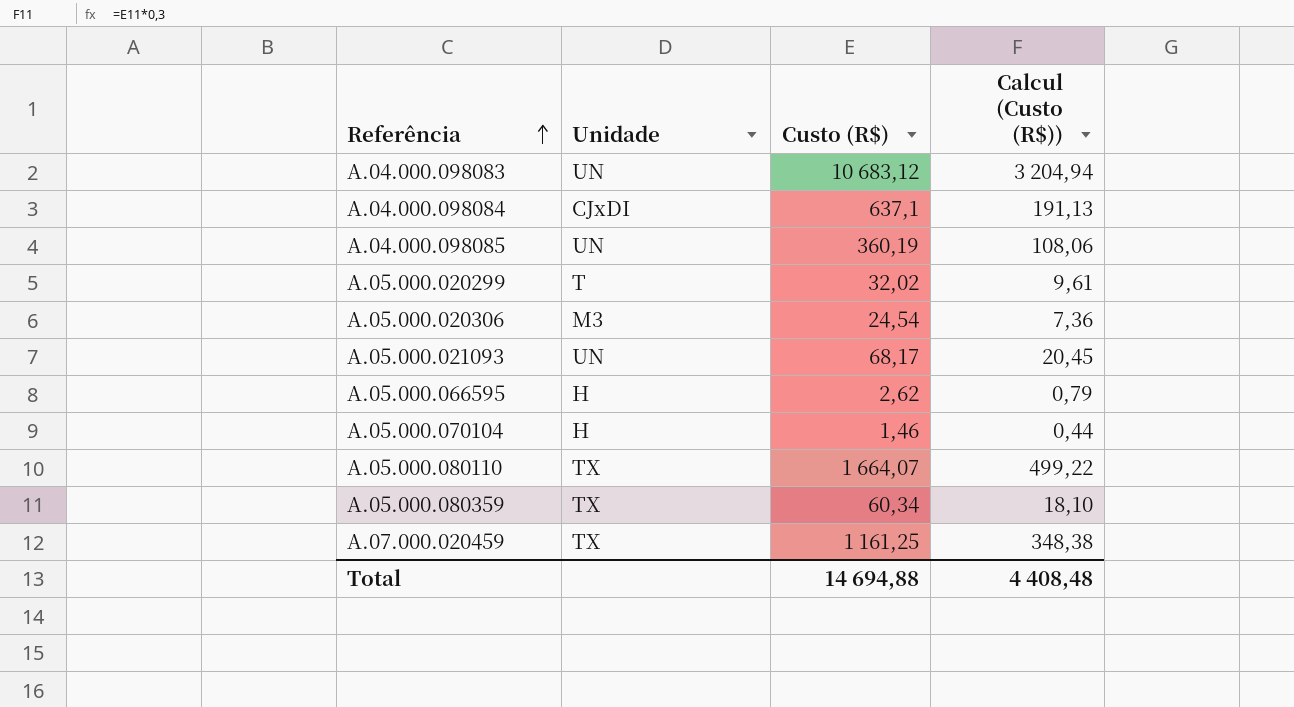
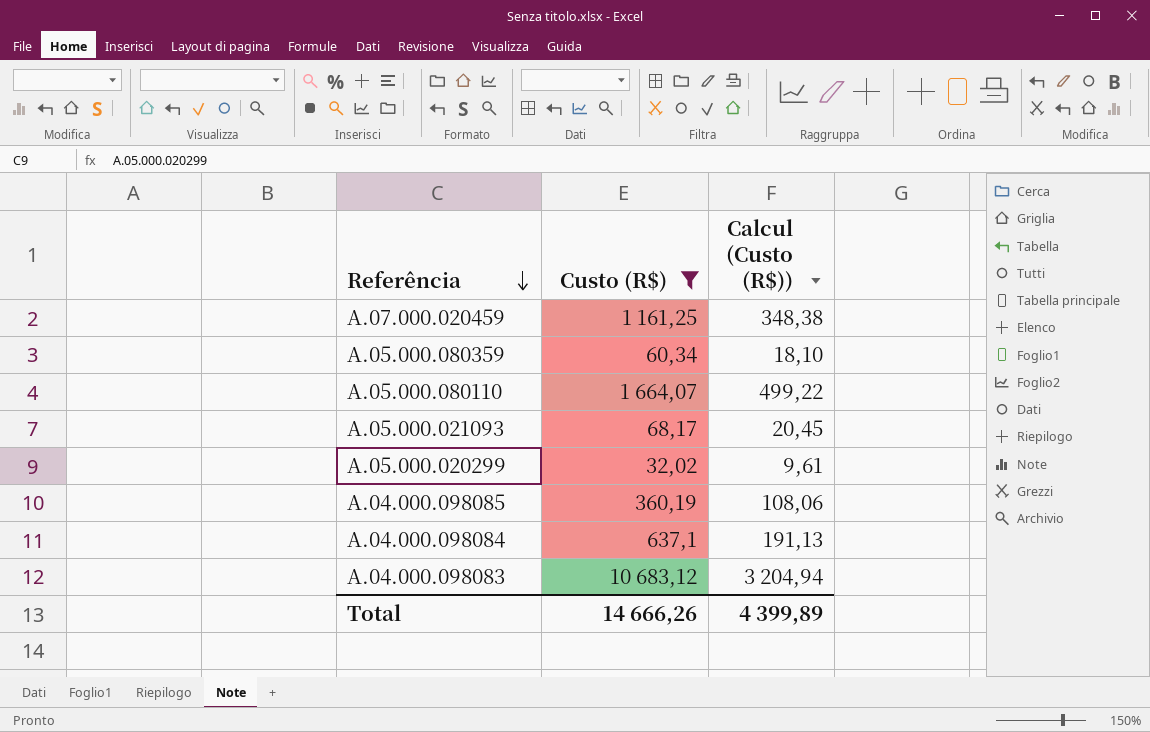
filter: none -> Custo (R$) >= 32,02
row order: Referência ascending -> Referência descending
column Unidade | position: 2 -> none
Total | Custo (R$): 14 694,88 -> 14 666,26
Total | Calcul (Custo (R$)): 4 408,48 -> 4 399,89

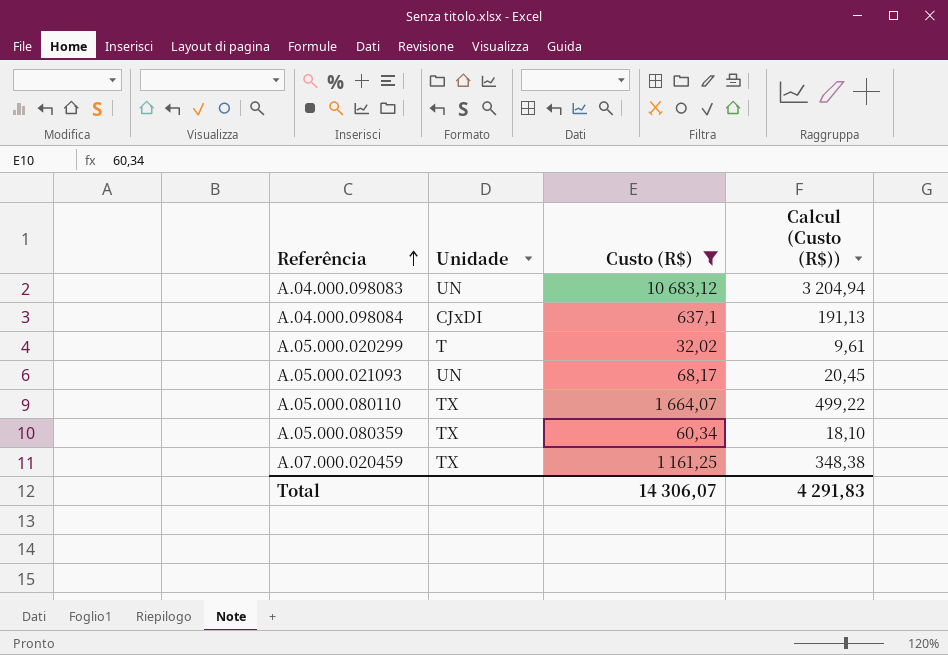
row order: Referência descending -> Referência ascending
column Unidade | position: none -> 2
row A.04.000.098085: 360,19 | 108,06 -> none
Total | Custo (R$): 14 666,26 -> 14 306,07
Total | Calcul (Custo (R$)): 4 399,89 -> 4 291,83

